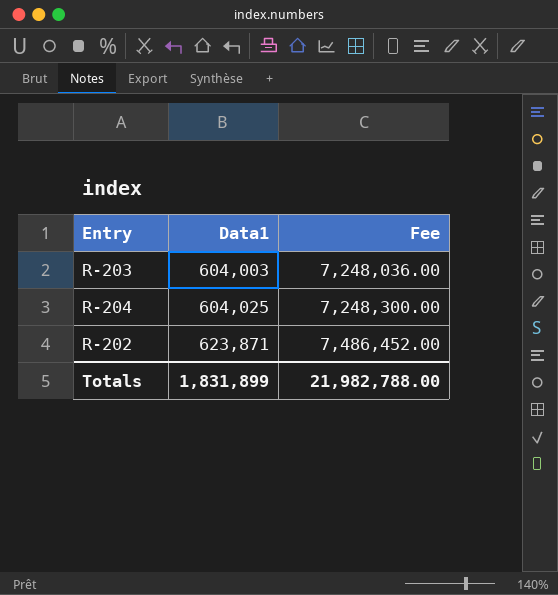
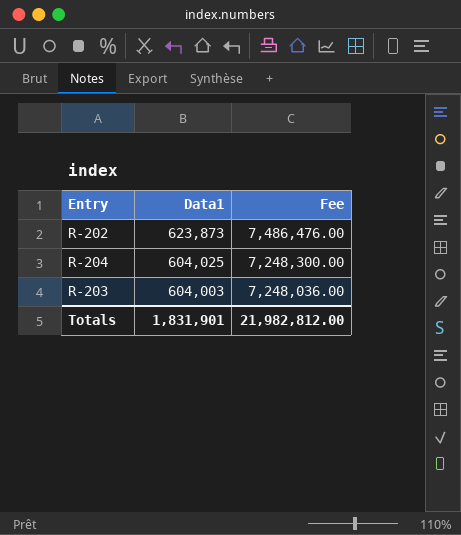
row order: Data1 ascending -> Data1 descending
R-202 | Data1: 623,871 -> 623,873
R-202 | Fee: 7,486,452.00 -> 7,486,476.00
Totals | Data1: 1,831,899 -> 1,831,901
Totals | Fee: 21,982,788.00 -> 21,982,812.00

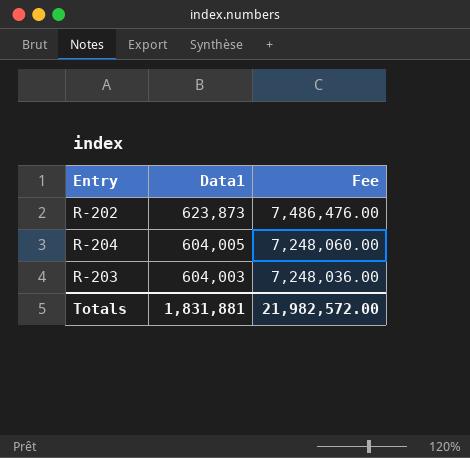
R-204 | Data1: 604,025 -> 604,005
R-204 | Fee: 7,248,300.00 -> 7,248,060.00
Totals | Data1: 1,831,901 -> 1,831,881
Totals | Fee: 21,982,812.00 -> 21,982,572.00

